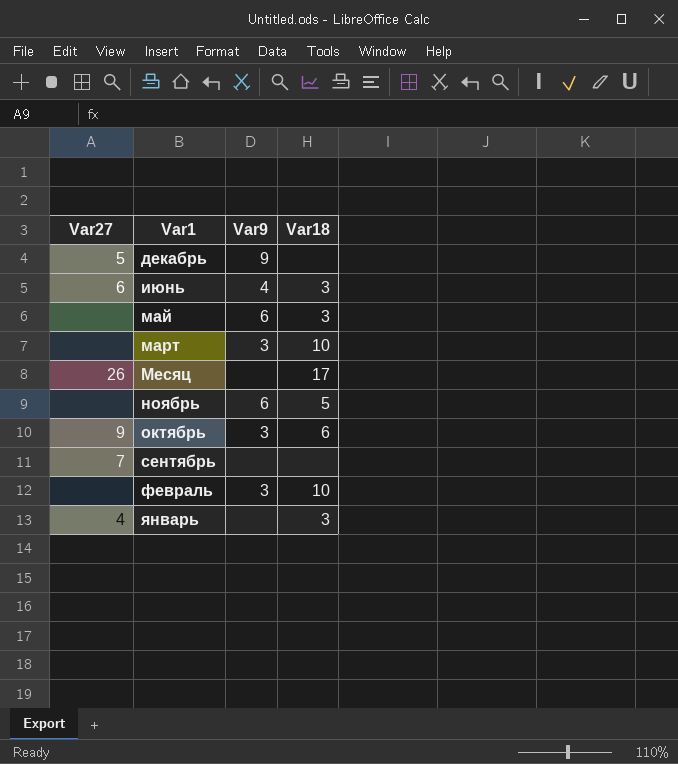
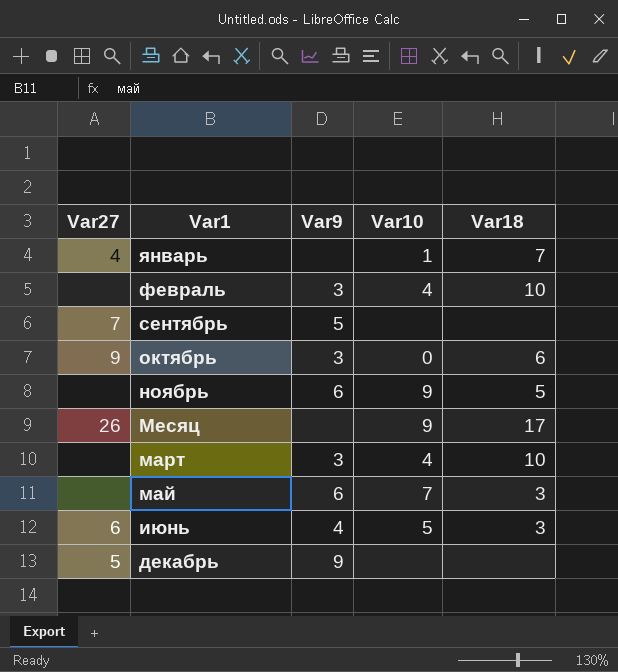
row order: Var1 ascending -> Var1 descending
column Var10 | position: none -> 4
январь | Var18: 3 -> 7
сентябрь | Var9: none -> 5

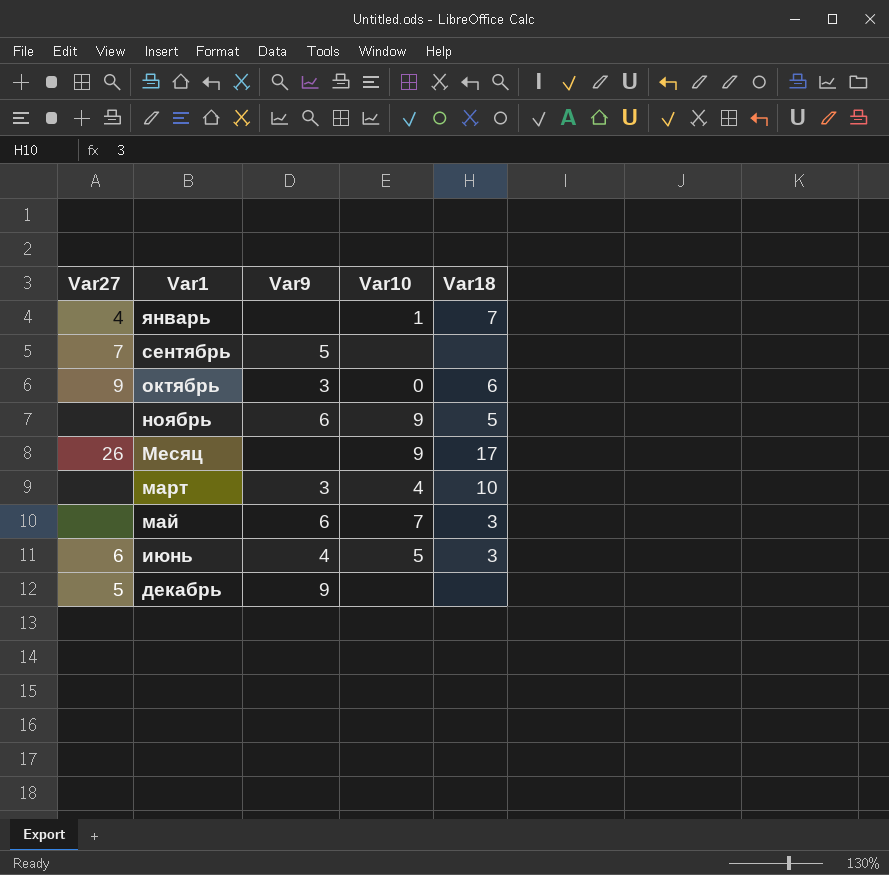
row февраль: none | 3 | 4 | 10 -> none

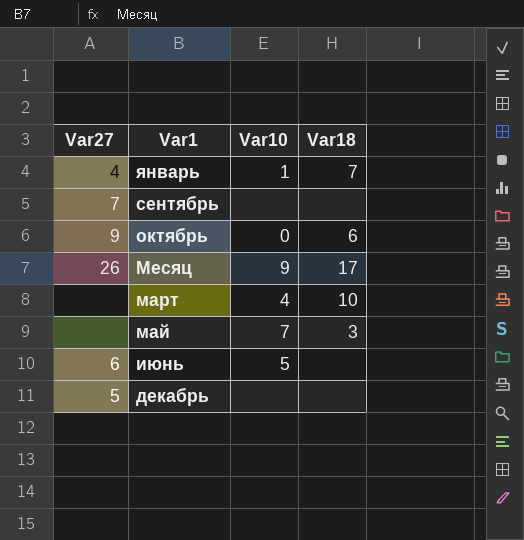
column Var9 | position: 3 -> none
row ноябрь: none | 6 | 9 | 5 -> none
июнь | Var18: 3 -> none

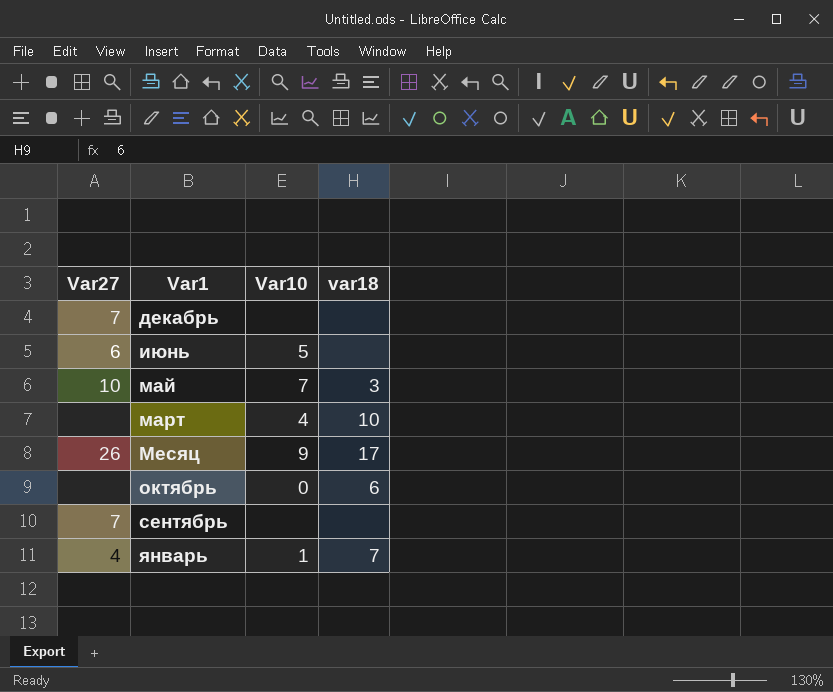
row order: Var1 descending -> Var1 ascending
column name: Var18 -> var18
декабрь | Var27: 5 -> 7
май | Var27: none -> 10
октябрь | Var27: 9 -> none

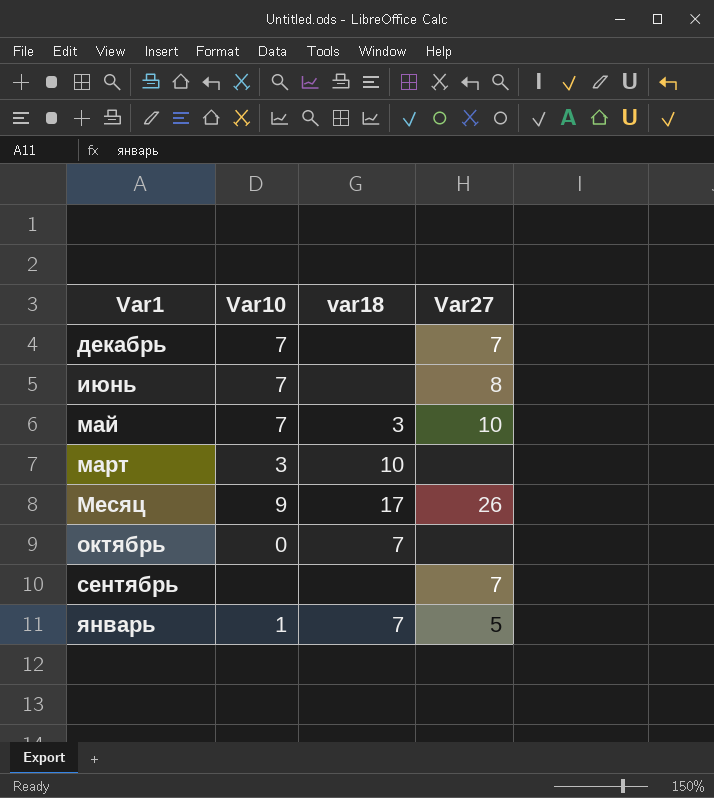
column Var27 | position: 1 -> 4
декабрь | Var10: none -> 7
июнь | Var10: 5 -> 7
июнь | Var27: 6 -> 8
март | Var10: 4 -> 3
октябрь | var18: 6 -> 7
январь | Var27: 4 -> 5

